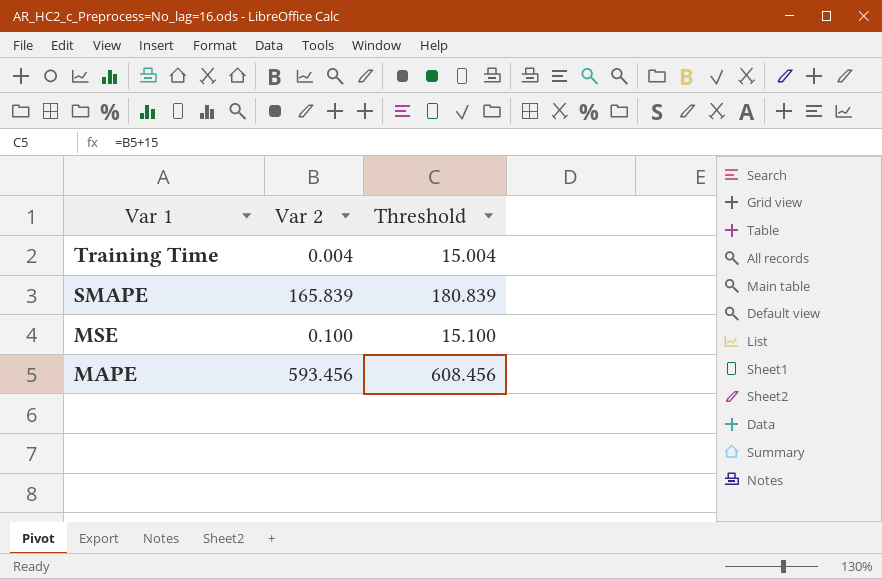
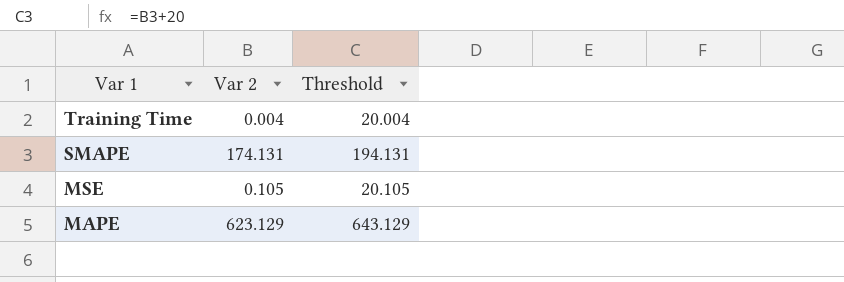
column Threshold | formula: [Var 2] + 15 -> [Var 2] + 20
SMAPE | Var 2: 165.839 -> 174.131
MSE | Var 2: 0.100 -> 0.105
MAPE | Var 2: 593.456 -> 623.129

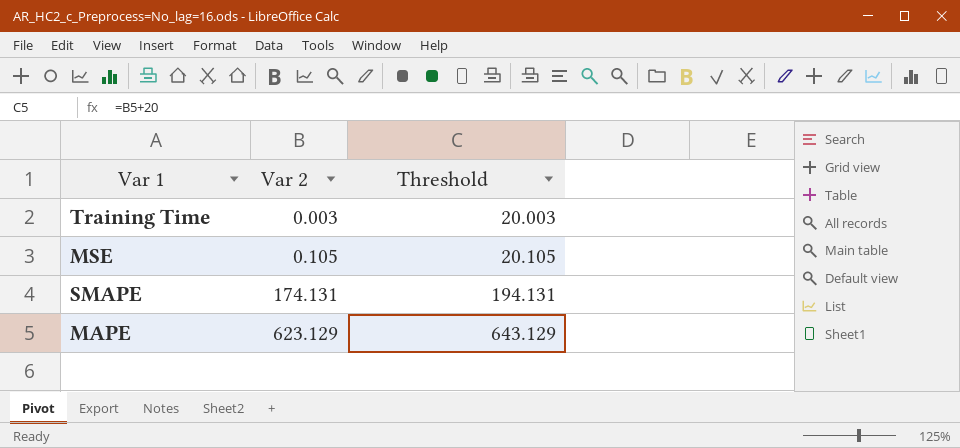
row order: Var 1 descending -> Var 2 ascending
Training Time | Var 2: 0.004 -> 0.003
Training Time | Threshold: 20.004 -> 20.003

